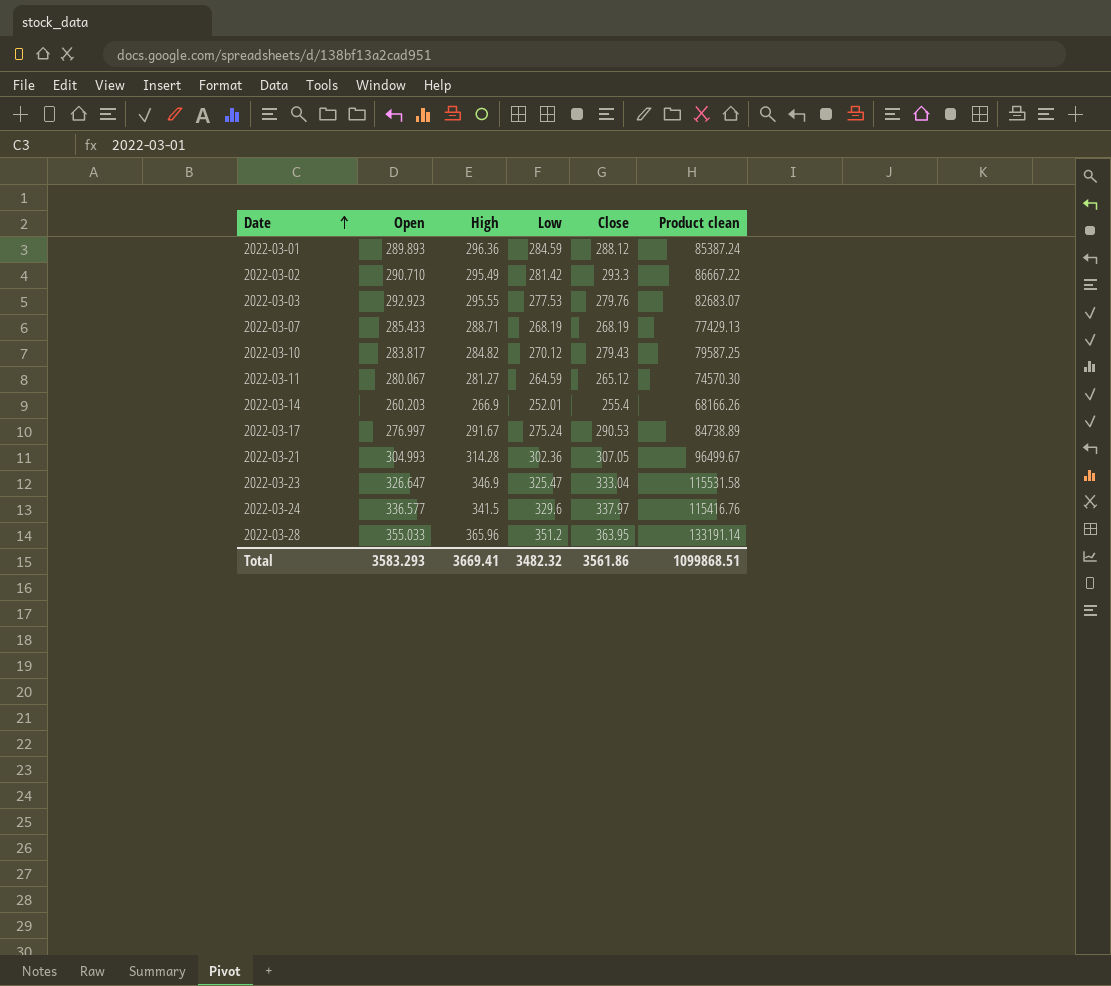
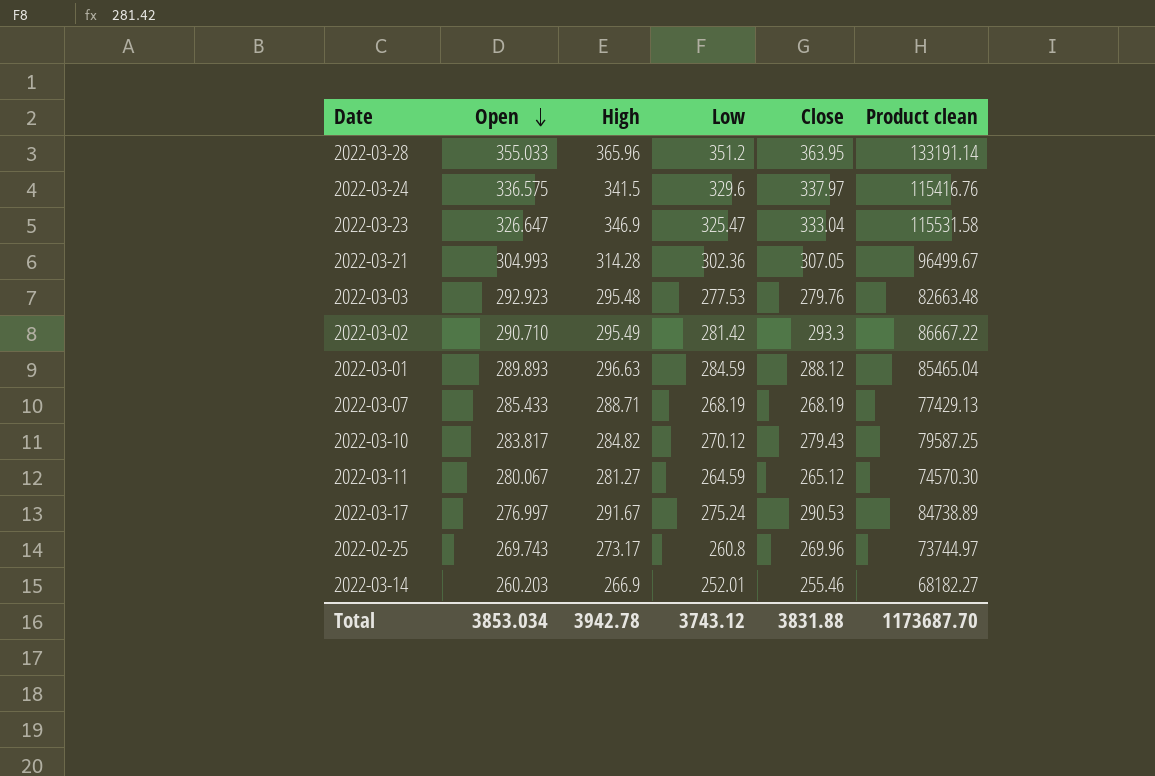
row order: Date ascending -> Open descending
2022-03-24 | Open: 336.577 -> 336.575
2022-03-03 | High: 295.55 -> 295.48
2022-03-03 | Product clean: 82683.07 -> 82663.48
2022-03-01 | High: 296.36 -> 296.63
2022-03-01 | Product clean: 85387.24 -> 85465.04
row 2022-02-25: none -> 269.743 | 273.17 | 260.8 | 269.96 | 73744.97
2022-03-14 | Close: 255.4 -> 255.46
2022-03-14 | Product clean: 68166.26 -> 68182.27
Total | Open: 3583.293 -> 3853.034
Total | High: 3669.41 -> 3942.78
Total | Low: 3482.32 -> 3743.12
Total | Close: 3561.86 -> 3831.88
Total | Product clean: 1099868.51 -> 1173687.70

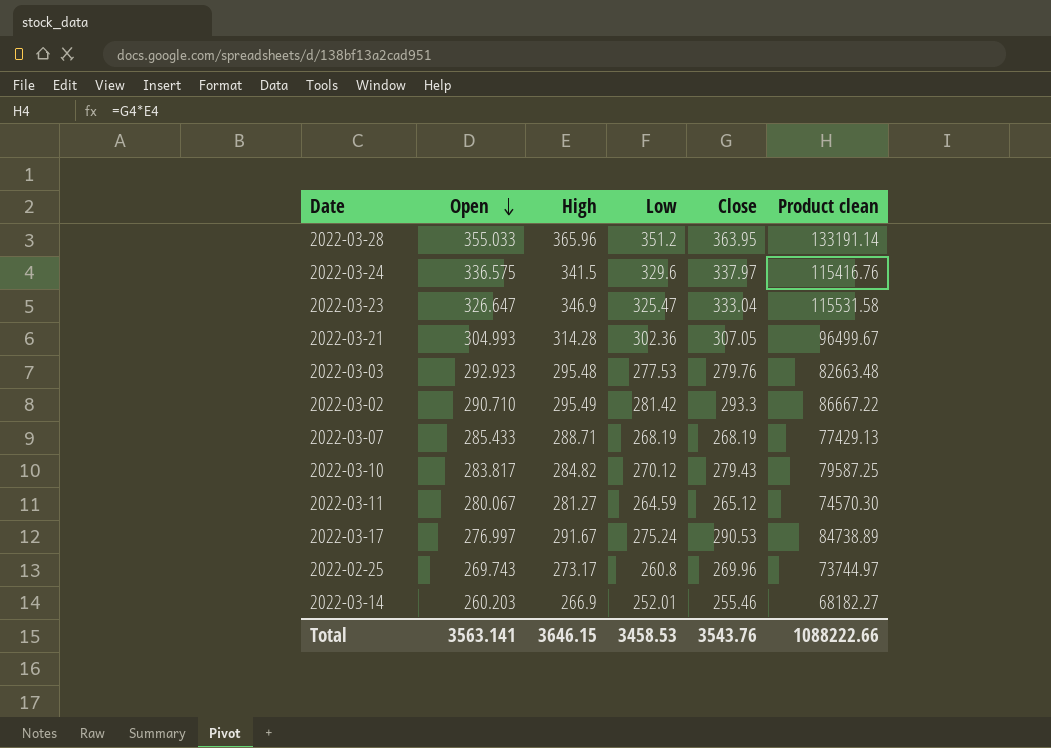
row 2022-03-01: 289.893 | 296.63 | 284.59 | 288.12 | 85465.04 -> none
Total | Open: 3853.034 -> 3563.141
Total | High: 3942.78 -> 3646.15
Total | Low: 3743.12 -> 3458.53
Total | Close: 3831.88 -> 3543.76
Total | Product clean: 1173687.70 -> 1088222.66

